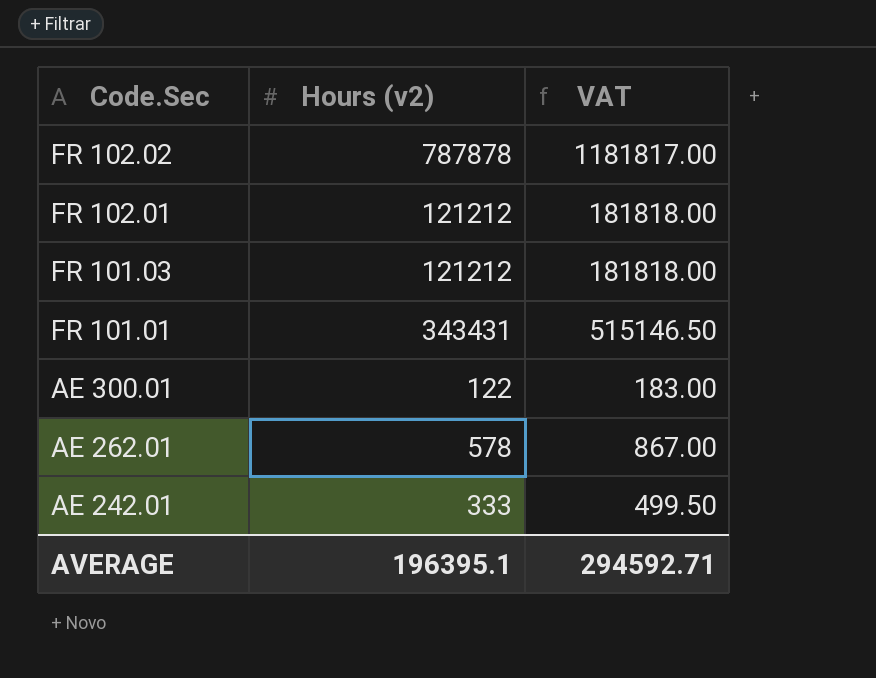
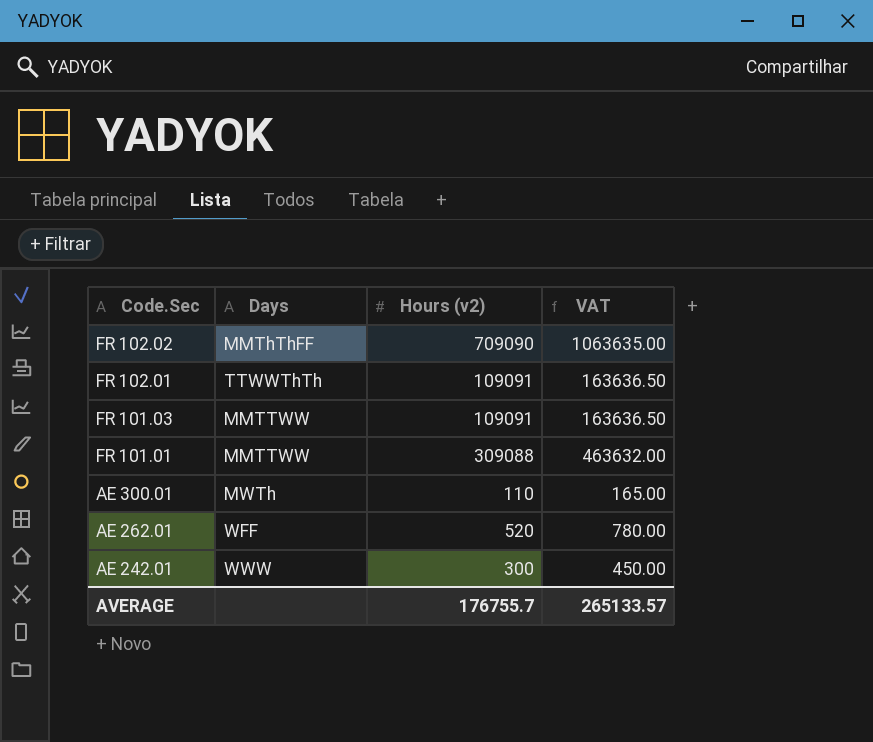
column Days | position: none -> 2
FR 102.02 | Hours (v2): 787878 -> 709090
FR 102.02 | VAT: 1181817.00 -> 1063635.00
FR 102.01 | Hours (v2): 121212 -> 109091
FR 102.01 | VAT: 181818.00 -> 163636.50
FR 101.03 | Hours (v2): 121212 -> 109091
FR 101.03 | VAT: 181818.00 -> 163636.50
FR 101.01 | Hours (v2): 343431 -> 309088
FR 101.01 | VAT: 515146.50 -> 463632.00
AE 300.01 | Hours (v2): 122 -> 110
AE 300.01 | VAT: 183.00 -> 165.00
AE 262.01 | Hours (v2): 578 -> 520
AE 262.01 | VAT: 867.00 -> 780.00
AE 242.01 | Hours (v2): 333 -> 300
AE 242.01 | VAT: 499.50 -> 450.00
AVERAGE | Hours (v2): 196395.1 -> 176755.7
AVERAGE | VAT: 294592.71 -> 265133.57

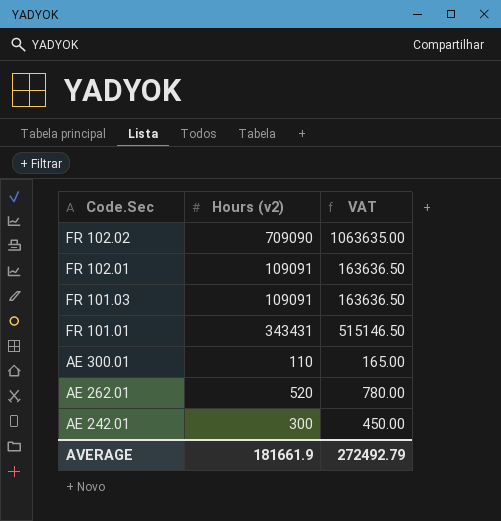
column Days | position: 2 -> none
FR 101.01 | Hours (v2): 309088 -> 343431
FR 101.01 | VAT: 463632.00 -> 515146.50
AVERAGE | Hours (v2): 176755.7 -> 181661.9
AVERAGE | VAT: 265133.57 -> 272492.79

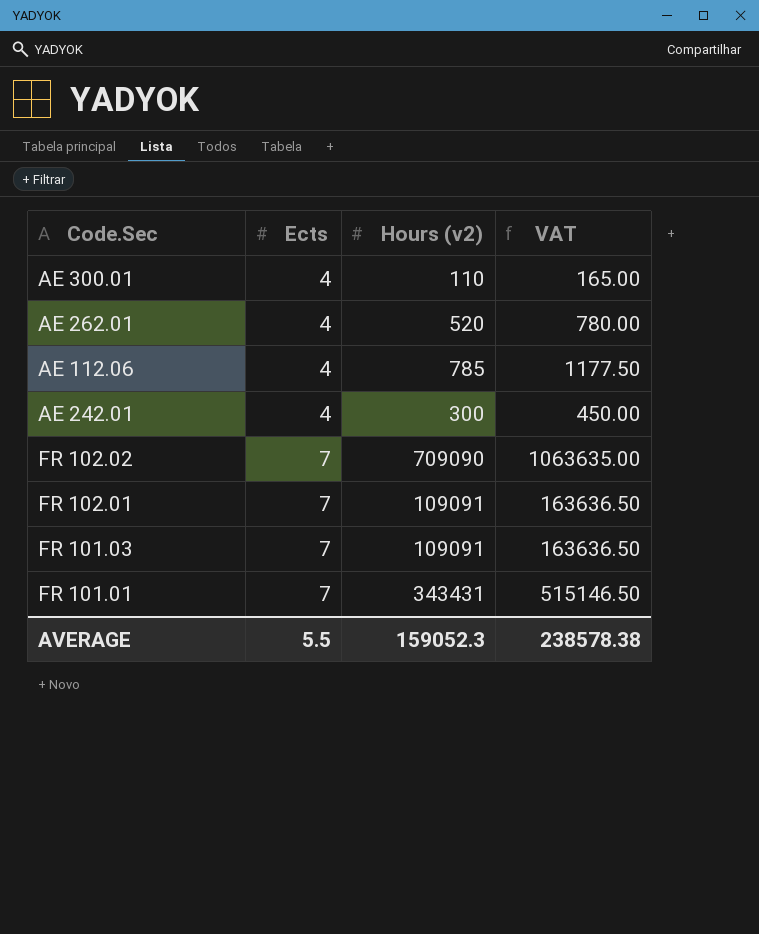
row order: Code.Sec descending -> Ects ascending
column Ects | position: none -> 2
row AE 112.06: none -> 4 | 785 | 1177.50
AVERAGE | Hours (v2): 181661.9 -> 159052.3
AVERAGE | VAT: 272492.79 -> 238578.38

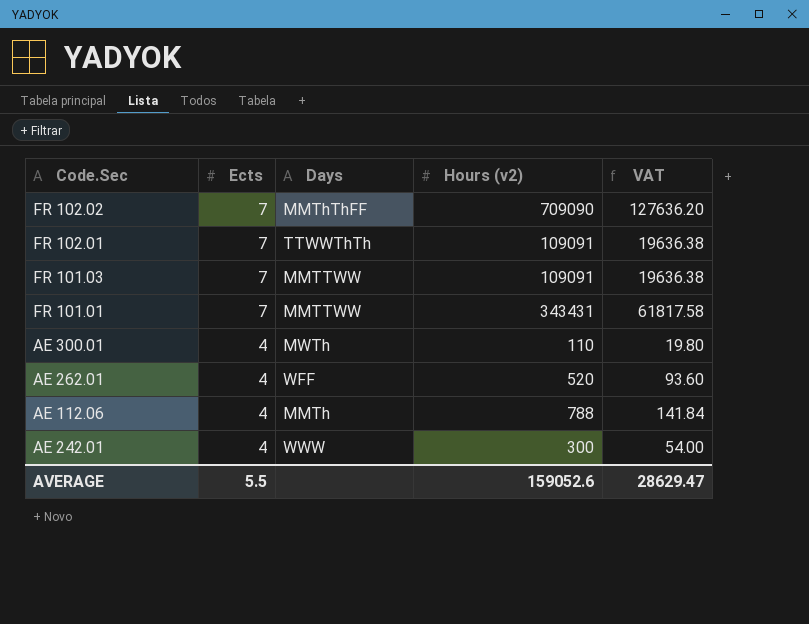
row order: Ects ascending -> Ects descending
column Days | position: none -> 3
column VAT | formula: [Hours (v2)] * 1.5 -> [Hours (v2)] * 0.18
AE 112.06 | Hours (v2): 785 -> 788
AVERAGE | Hours (v2): 159052.3 -> 159052.6
AVERAGE | VAT: 238578.38 -> 28629.47

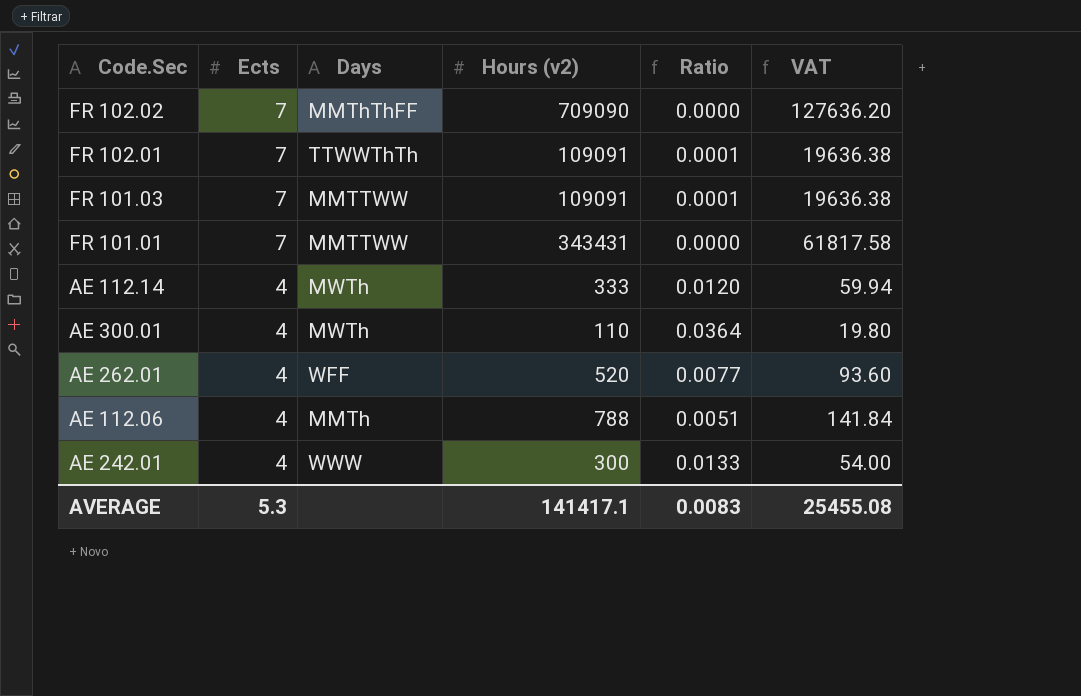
column Ratio | formula: none -> [Ects] / [Hours (v2)]
row AE 112.14: none -> 4 | MWTh | 333 | 0.0120 | 59.94
AVERAGE | Ects: 5.5 -> 5.3
AVERAGE | Hours (v2): 159052.6 -> 141417.1
AVERAGE | VAT: 28629.47 -> 25455.08

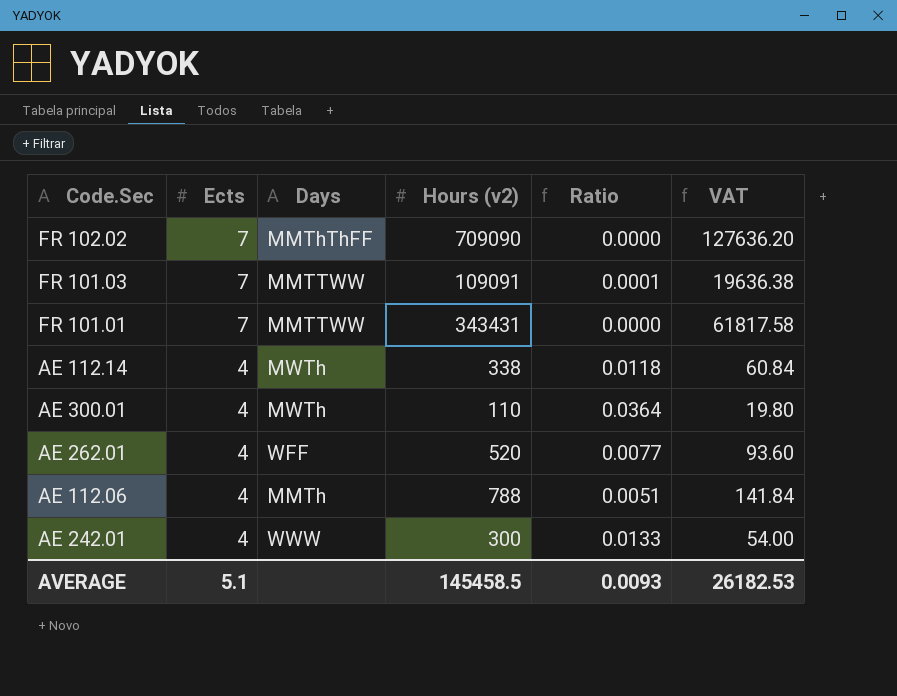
row FR 102.01: 7 | TTWWThTh | 109091 | 0.0001 | 19636.38 -> none
AE 112.14 | Hours (v2): 333 -> 338
AE 112.14 | Ratio: 0.0120 -> 0.0118
AE 112.14 | VAT: 59.94 -> 60.84
AVERAGE | Ects: 5.3 -> 5.1
AVERAGE | Hours (v2): 141417.1 -> 145458.5
AVERAGE | Ratio: 0.0083 -> 0.0093
AVERAGE | VAT: 25455.08 -> 26182.53

